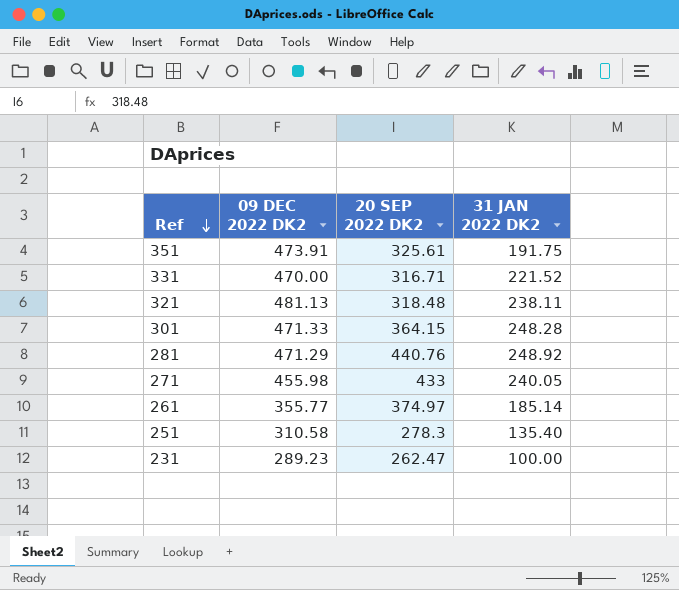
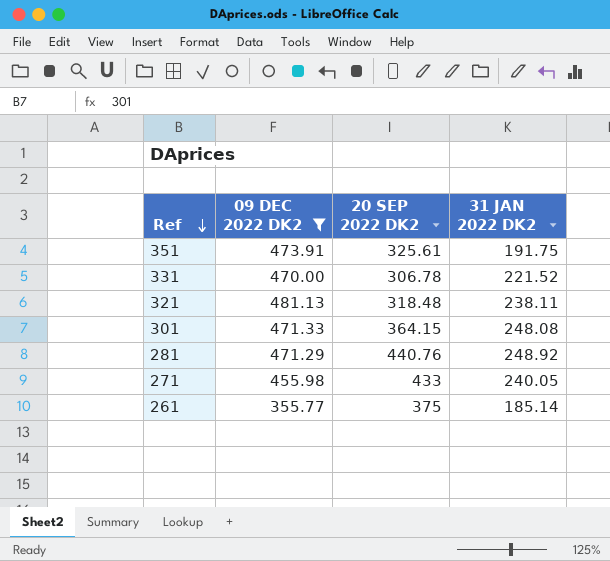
filter: none -> 09 DEC 2022 DK2 >= 355.77
331 | 20 SEP 2022 DK2: 316.71 -> 306.78
301 | 31 JAN 2022 DK2: 248.28 -> 248.08
261 | 20 SEP 2022 DK2: 374.97 -> 375

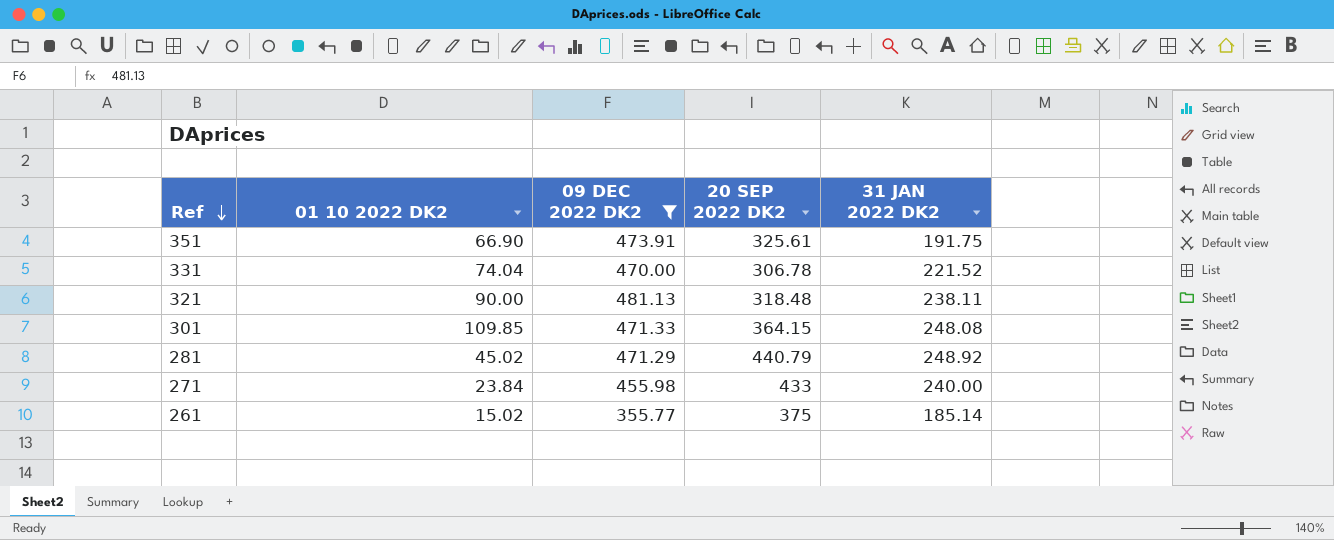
column 01 10 2022 DK2 | position: none -> 2
281 | 20 SEP 2022 DK2: 440.76 -> 440.79
271 | 31 JAN 2022 DK2: 240.05 -> 240.00

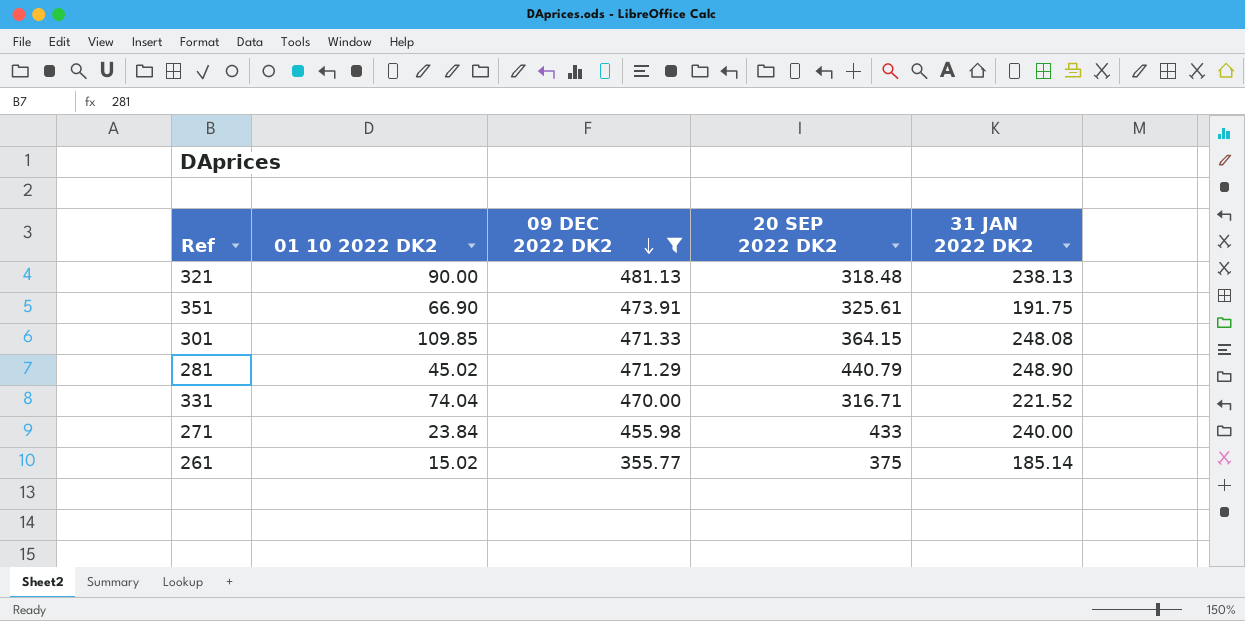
row order: Ref descending -> 09 DEC 2022 DK2 descending
321 | 31 JAN 2022 DK2: 238.11 -> 238.13
281 | 31 JAN 2022 DK2: 248.92 -> 248.90
331 | 20 SEP 2022 DK2: 306.78 -> 316.71

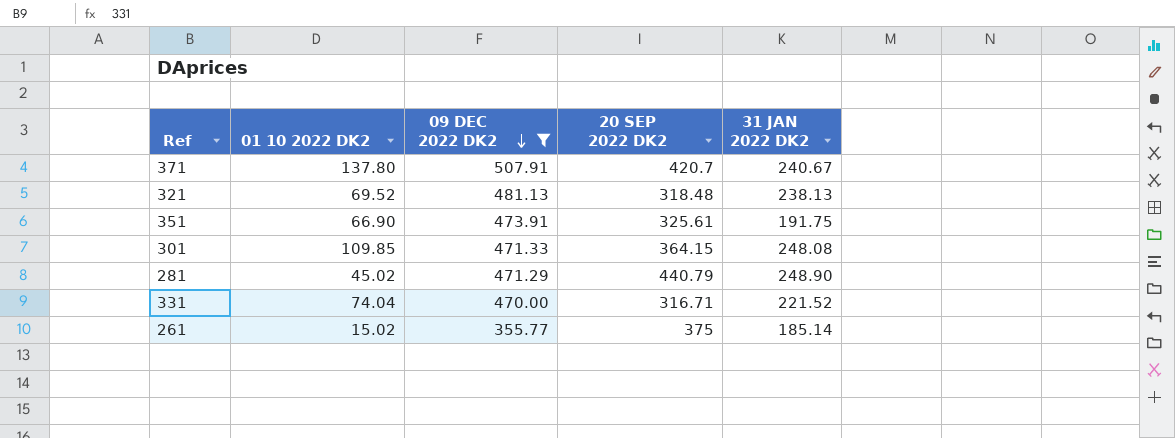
row 271: 23.84 | 455.98 | 433 | 240.00 -> none
row 371: none -> 137.80 | 507.91 | 420.7 | 240.67
321 | 01 10 2022 DK2: 90.00 -> 69.52

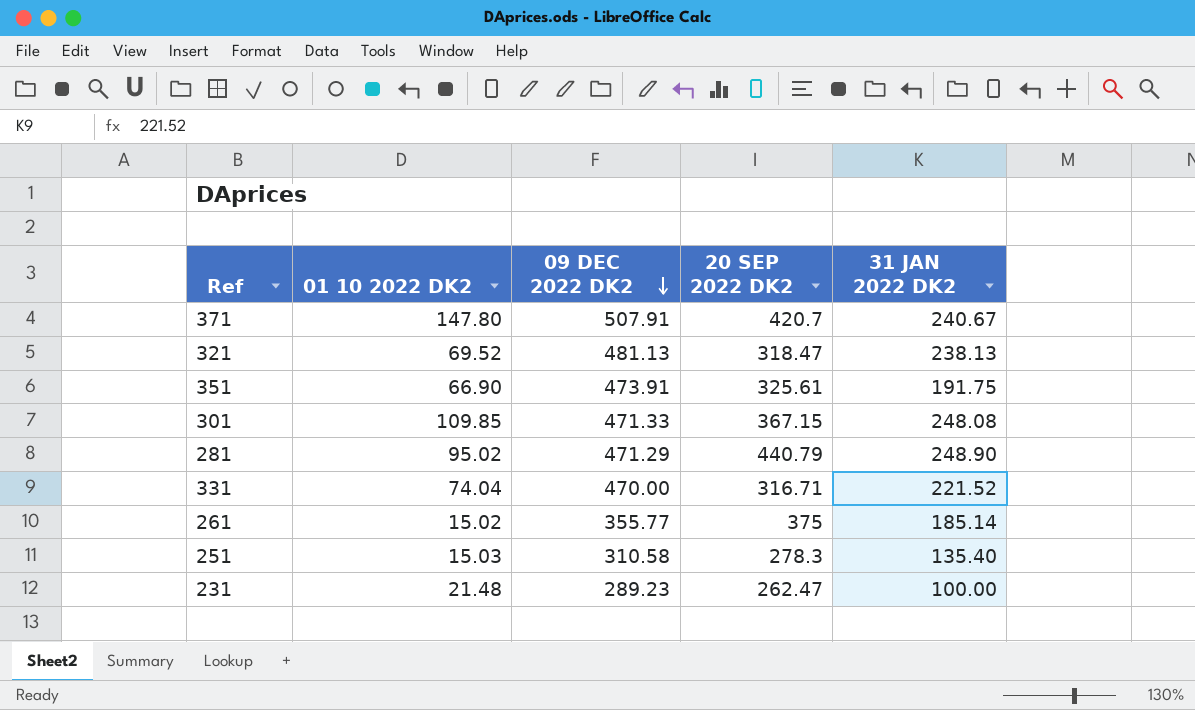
filter: 09 DEC 2022 DK2 >= 355.77 -> none
371 | 01 10 2022 DK2: 137.80 -> 147.80
321 | 20 SEP 2022 DK2: 318.48 -> 318.47
301 | 20 SEP 2022 DK2: 364.15 -> 367.15
281 | 01 10 2022 DK2: 45.02 -> 95.02

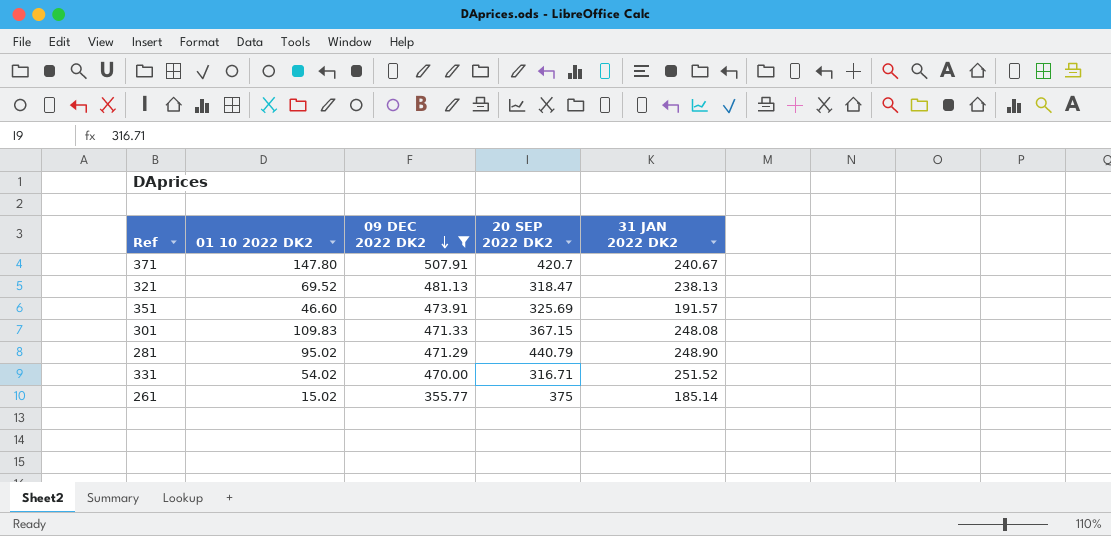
filter: none -> 09 DEC 2022 DK2 >= 355.77
351 | 01 10 2022 DK2: 66.90 -> 46.60
351 | 20 SEP 2022 DK2: 325.61 -> 325.69
351 | 31 JAN 2022 DK2: 191.75 -> 191.57
301 | 01 10 2022 DK2: 109.85 -> 109.83
331 | 01 10 2022 DK2: 74.04 -> 54.02
331 | 31 JAN 2022 DK2: 221.52 -> 251.52

